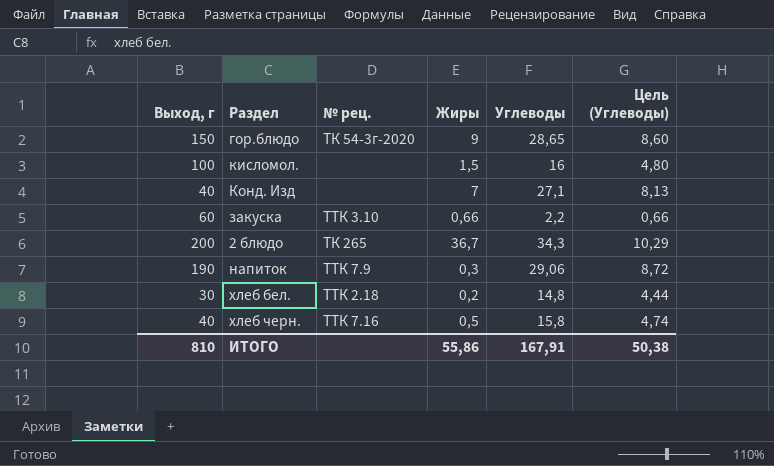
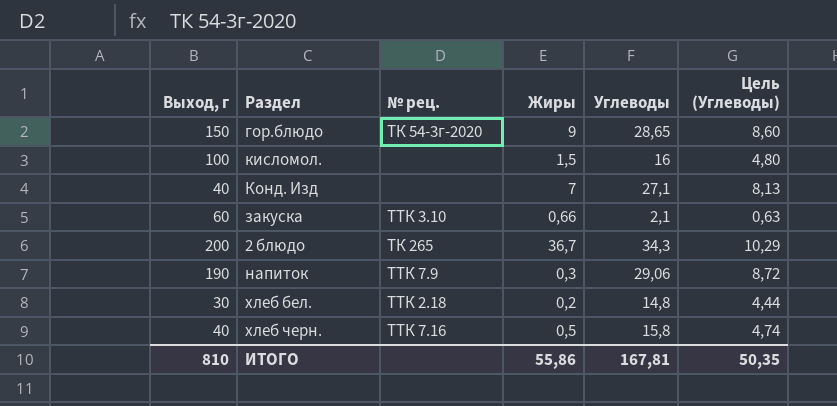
закуска | Углеводы: 2,2 -> 2,1
закуска | Цель (Углеводы): 0,66 -> 0,63
ИТОГО | Углеводы: 167,91 -> 167,81
ИТОГО | Цель (Углеводы): 50,38 -> 50,35

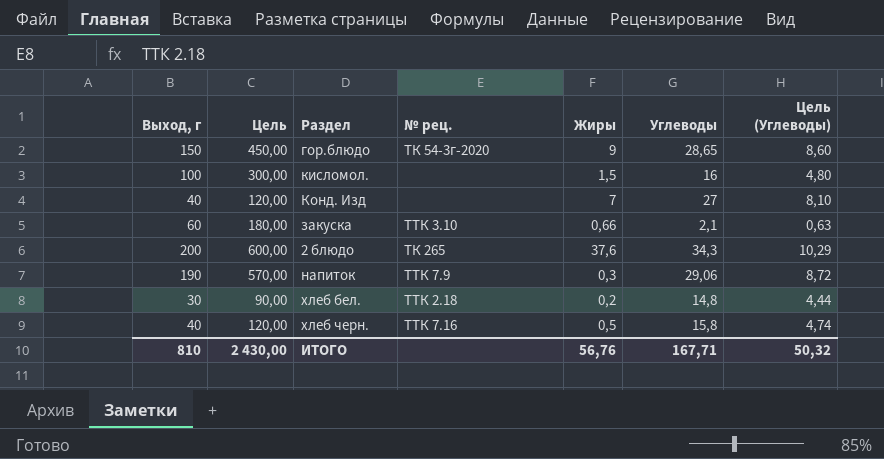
column Цель | formula: none -> [Выход, г] * 3
Конд. Изд | Углеводы: 27,1 -> 27
Конд. Изд | Цель (Углеводы): 8,13 -> 8,10
2 блюдо | Жиры: 36,7 -> 37,6
ИТОГО | Жиры: 55,86 -> 56,76
ИТОГО | Углеводы: 167,81 -> 167,71
ИТОГО | Цель (Углеводы): 50,35 -> 50,32

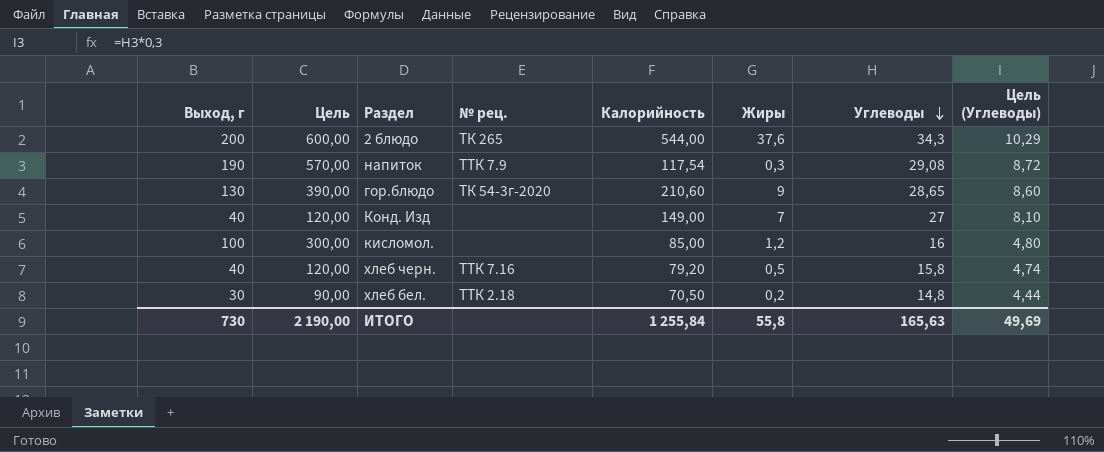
row order: none -> Углеводы descending
column Калорийность | position: none -> 5
row закуска: 60 | 180,00 | ТТК 3.10 | 0,66 | 2,1 | 0,63 -> none
напиток | Углеводы: 29,06 -> 29,08
гор.блюдо | Выход, г: 150 -> 130
гор.блюдо | Цель: 450,00 -> 390,00
кисломол. | Жиры: 1,5 -> 1,2
ИТОГО | Выход, г: 810 -> 730
ИТОГО | Цель: 2 430,00 -> 2 190,00
ИТОГО | Жиры: 56,76 -> 55,8
ИТОГО | Углеводы: 167,71 -> 165,63
ИТОГО | Цель (Углеводы): 50,32 -> 49,69

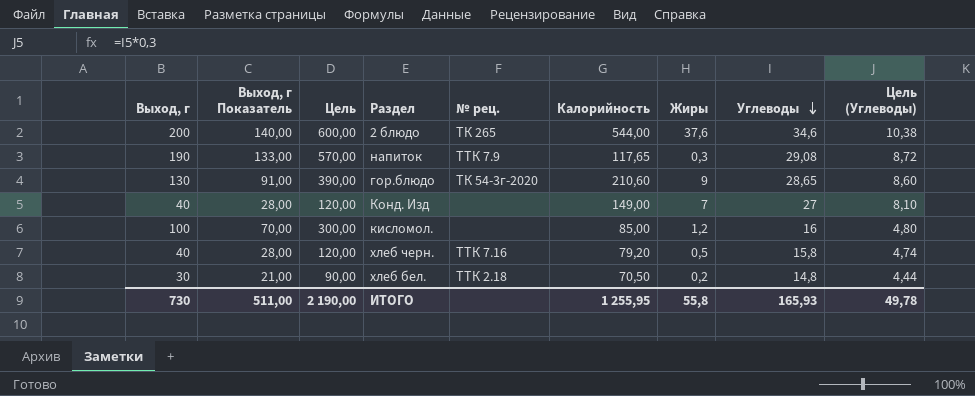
column Выход, г Показатель | formula: none -> [Выход, г] * 0,7
2 блюдо | Углеводы: 34,3 -> 34,6
2 блюдо | Цель (Углеводы): 10,29 -> 10,38
напиток | Калорийность: 117,54 -> 117,65
ИТОГО | Калорийность: 1 255,84 -> 1 255,95
ИТОГО | Углеводы: 165,63 -> 165,93
ИТОГО | Цель (Углеводы): 49,69 -> 49,78

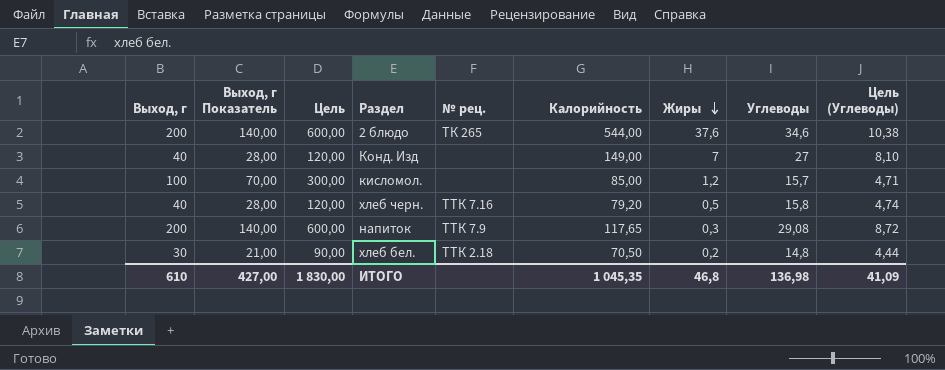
row order: Углеводы descending -> Жиры descending
row гор.блюдо: 130 | 91,00 | 390,00 | ТК 54-3г-2020 | 210,60 | 9 | 28,65 | 8,60 -> none
кисломол. | Углеводы: 16 -> 15,7
кисломол. | Цель (Углеводы): 4,80 -> 4,71
напиток | Выход, г: 190 -> 200
напиток | Выход, г Показатель: 133,00 -> 140,00
напиток | Цель: 570,00 -> 600,00
ИТОГО | Выход, г: 730 -> 610
ИТОГО | Выход, г Показатель: 511,00 -> 427,00
ИТОГО | Цель: 2 190,00 -> 1 830,00
ИТОГО | Калорийность: 1 255,95 -> 1 045,35
ИТОГО | Жиры: 55,8 -> 46,8
ИТОГО | Углеводы: 165,93 -> 136,98
ИТОГО | Цель (Углеводы): 49,78 -> 41,09

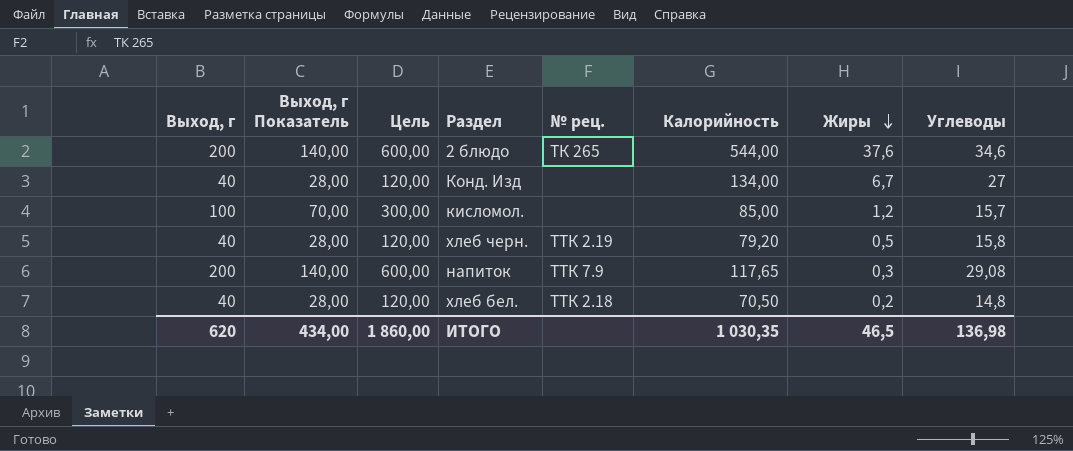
column Цель (Углеводы) | formula: [Углеводы] * 0,3 -> none
Конд. Изд | Калорийность: 149,00 -> 134,00
Конд. Изд | Жиры: 7 -> 6,7
хлеб черн. | № рец.: ТТК 7.16 -> ТТК 2.19
хлеб бел. | Выход, г: 30 -> 40
хлеб бел. | Выход, г Показатель: 21,00 -> 28,00
хлеб бел. | Цель: 90,00 -> 120,00
ИТОГО | Выход, г: 610 -> 620
ИТОГО | Выход, г Показатель: 427,00 -> 434,00
ИТОГО | Цель: 1 830,00 -> 1 860,00
ИТОГО | Калорийность: 1 045,35 -> 1 030,35
ИТОГО | Жиры: 46,8 -> 46,5

